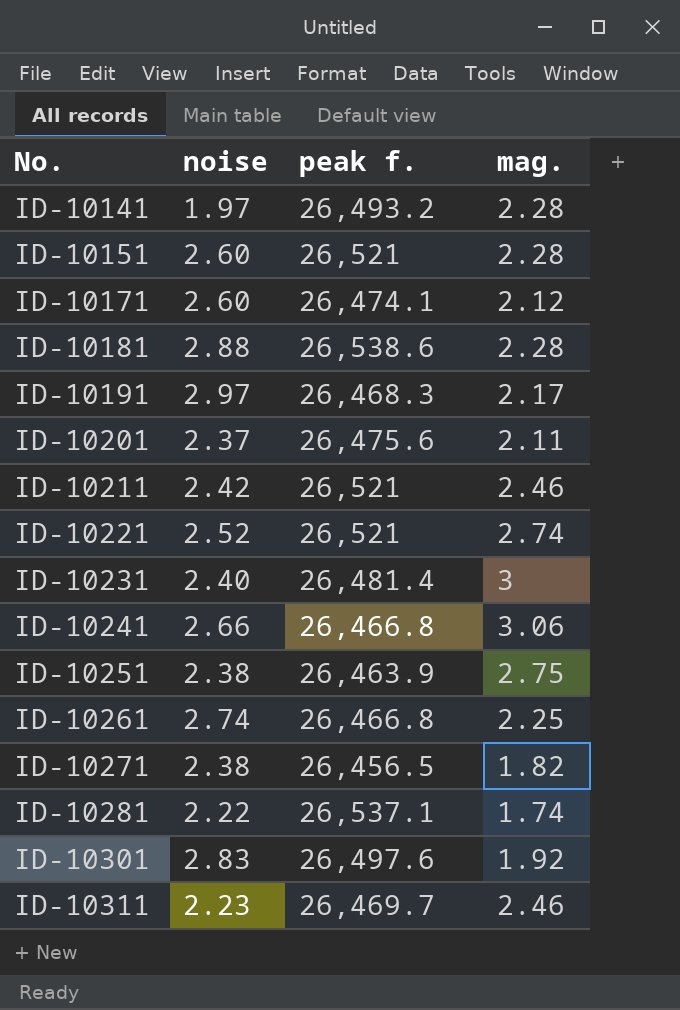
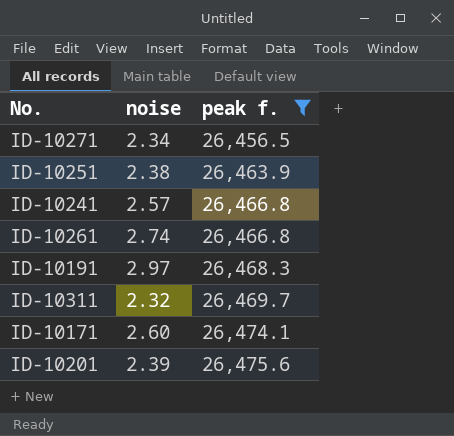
filter: none -> peak f. <= 26,475.6
row order: No. ascending -> peak f. ascending
column mag. | position: 4 -> none
ID-10271 | noise: 2.38 -> 2.34
ID-10241 | noise: 2.66 -> 2.57
ID-10311 | noise: 2.23 -> 2.32
ID-10201 | noise: 2.37 -> 2.39

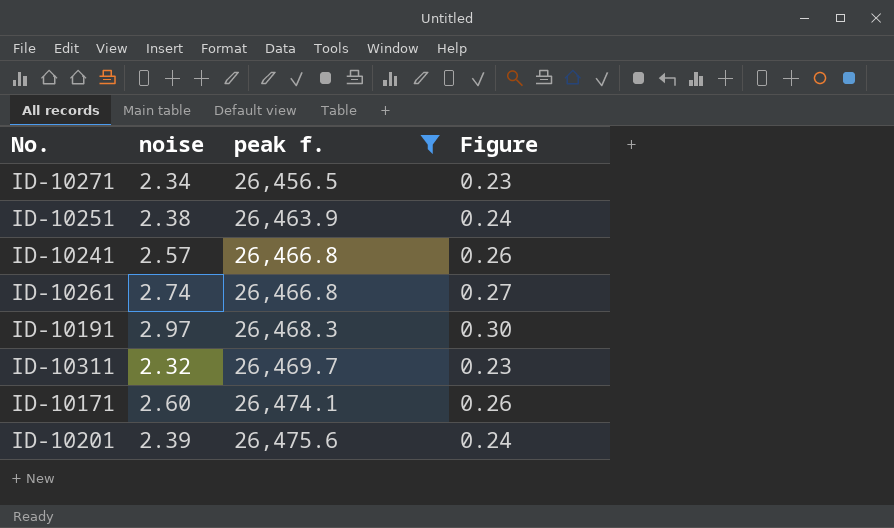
column Figure | formula: none -> [noise] * 0.1

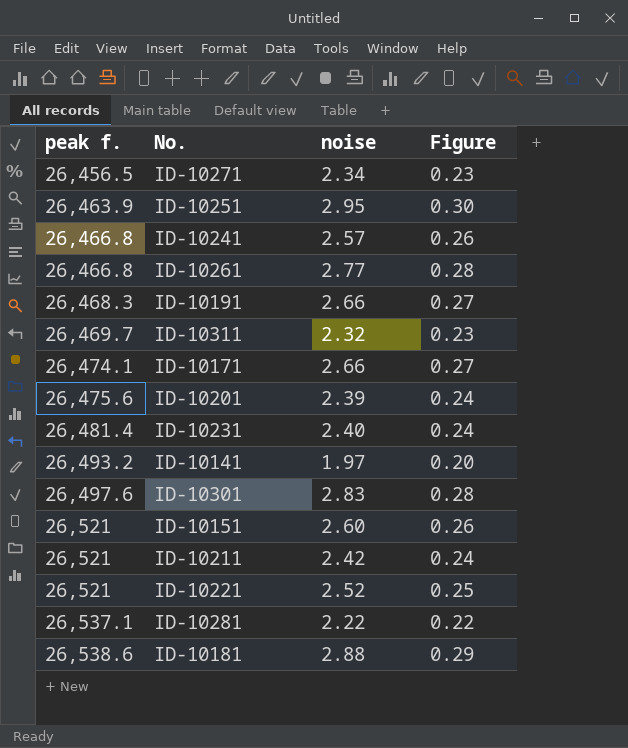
filter: peak f. <= 26,475.6 -> none
column peak f. | position: 3 -> 1
ID-10251 | noise: 2.38 -> 2.95
ID-10251 | Figure: 0.24 -> 0.30
ID-10261 | noise: 2.74 -> 2.77
ID-10261 | Figure: 0.27 -> 0.28
ID-10191 | noise: 2.97 -> 2.66
ID-10191 | Figure: 0.30 -> 0.27
ID-10171 | noise: 2.60 -> 2.66
ID-10171 | Figure: 0.26 -> 0.27

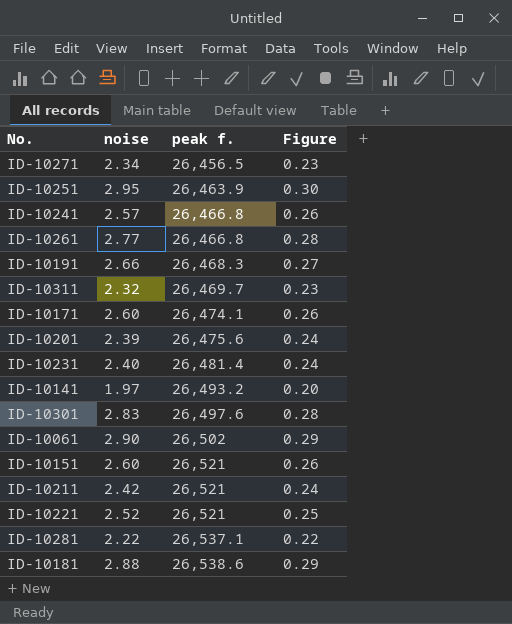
column peak f. | position: 1 -> 3
ID-10171 | noise: 2.66 -> 2.60
ID-10171 | Figure: 0.27 -> 0.26
row ID-10061: none -> 2.90 | 26,502 | 0.29

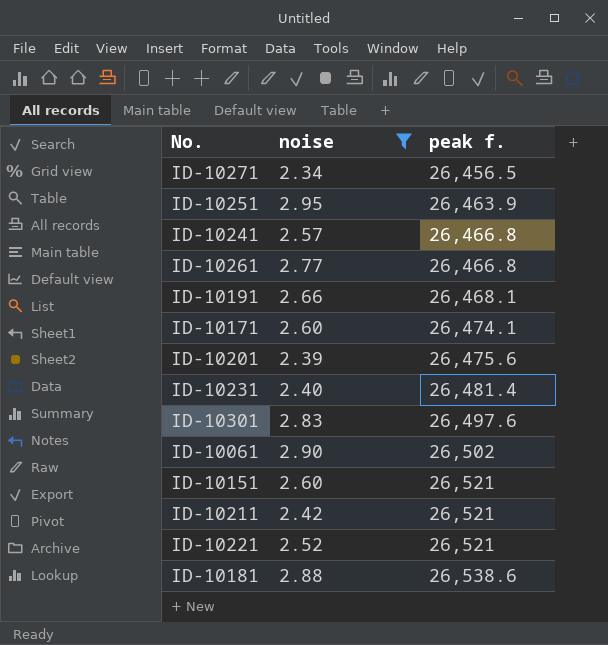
filter: none -> noise >= 2.34
column Figure | formula: [noise] * 0.1 -> none
ID-10191 | peak f.: 26,468.3 -> 26,468.1

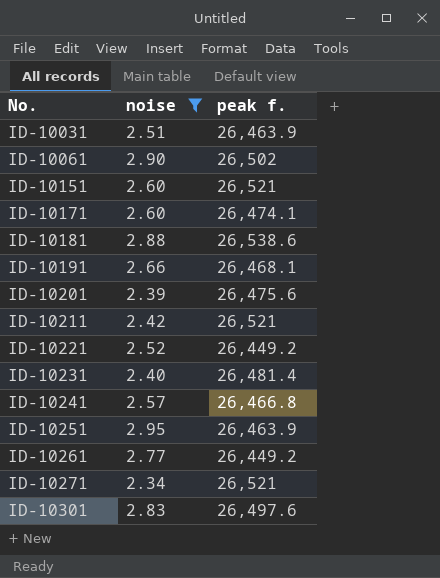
row order: peak f. ascending -> No. ascending
row ID-10031: none -> 2.51 | 26,463.9
ID-10221 | peak f.: 26,521 -> 26,449.2
ID-10261 | peak f.: 26,466.8 -> 26,449.2
ID-10271 | peak f.: 26,456.5 -> 26,521

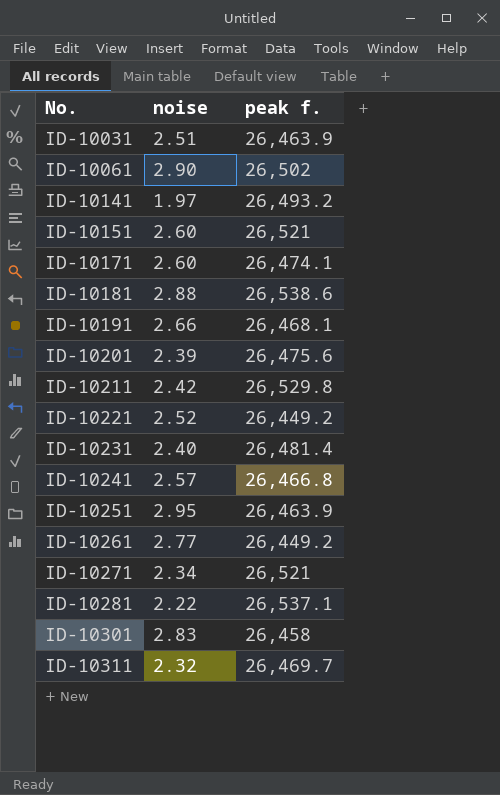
filter: noise >= 2.34 -> none
ID-10211 | peak f.: 26,521 -> 26,529.8
ID-10301 | peak f.: 26,497.6 -> 26,458

